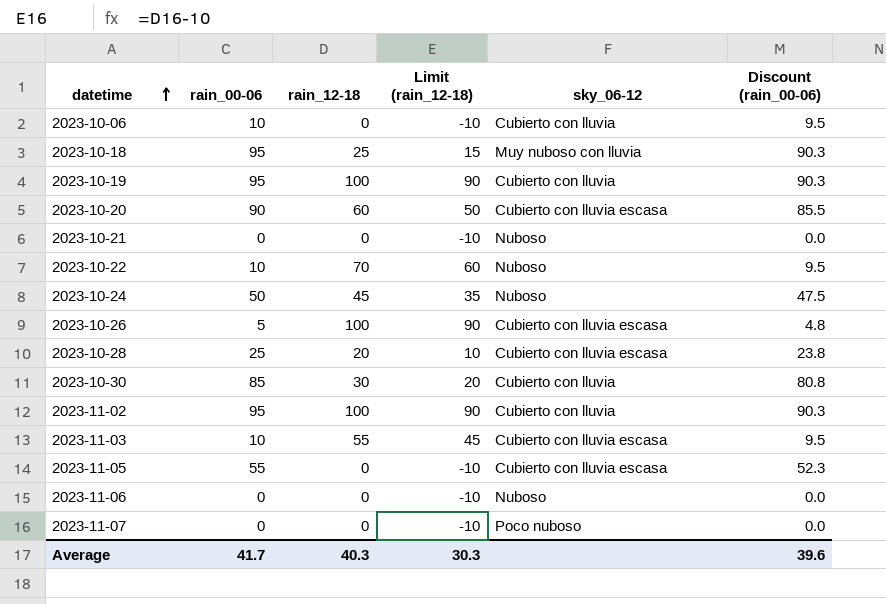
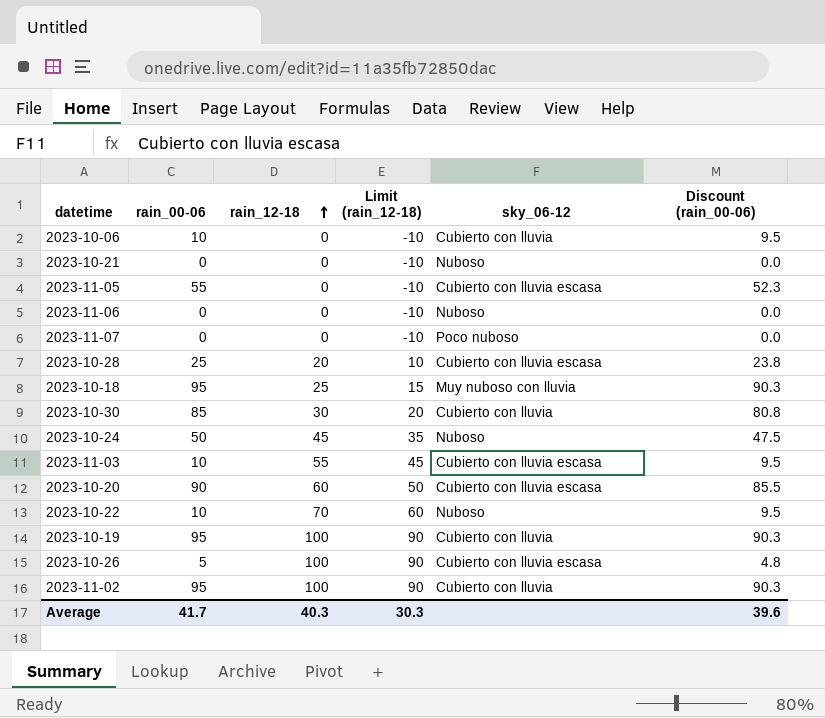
row order: datetime ascending -> rain_12-18 ascending

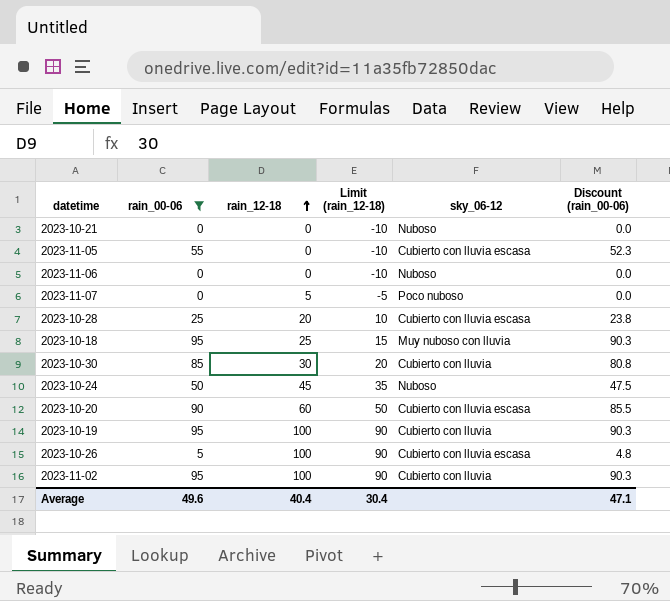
filter: none -> rain_00-06 != 10
2023-11-07 | rain_12-18: 0 -> 5
2023-11-07 | Limit (rain_12-18): -10 -> -5
Average | rain_00-06: 41.7 -> 49.6
Average | rain_12-18: 40.3 -> 40.4
Average | Limit (rain_12-18): 30.3 -> 30.4
Average | Discount (rain_00-06): 39.6 -> 47.1

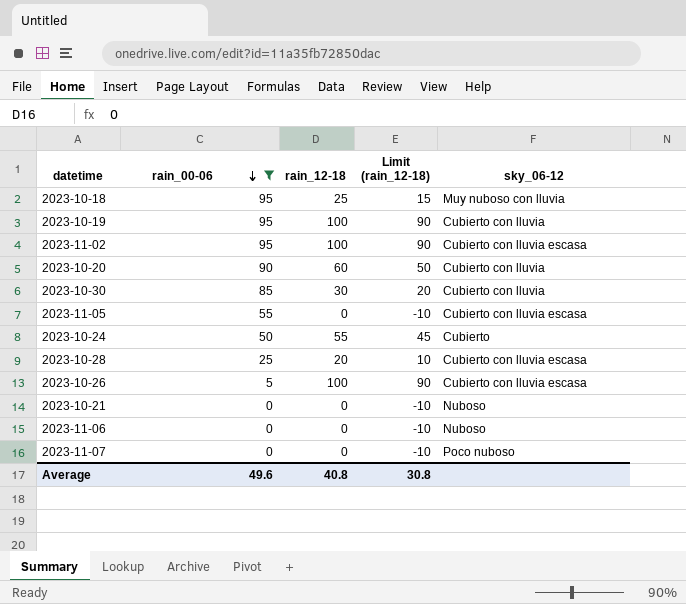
row order: rain_12-18 ascending -> rain_00-06 descending
column Discount (rain_00-06) | formula: [rain_00-06] * 0.95 -> none
2023-11-02 | sky_06-12: Cubierto con lluvia -> Cubierto con lluvia escasa
2023-10-20 | sky_06-12: Cubierto con lluvia escasa -> Cubierto con lluvia
2023-10-24 | rain_12-18: 45 -> 55
2023-10-24 | Limit (rain_12-18): 35 -> 45
2023-10-24 | sky_06-12: Nuboso -> Cubierto
2023-11-07 | rain_12-18: 5 -> 0
2023-11-07 | Limit (rain_12-18): -5 -> -10
Average | rain_12-18: 40.4 -> 40.8
Average | Limit (rain_12-18): 30.4 -> 30.8

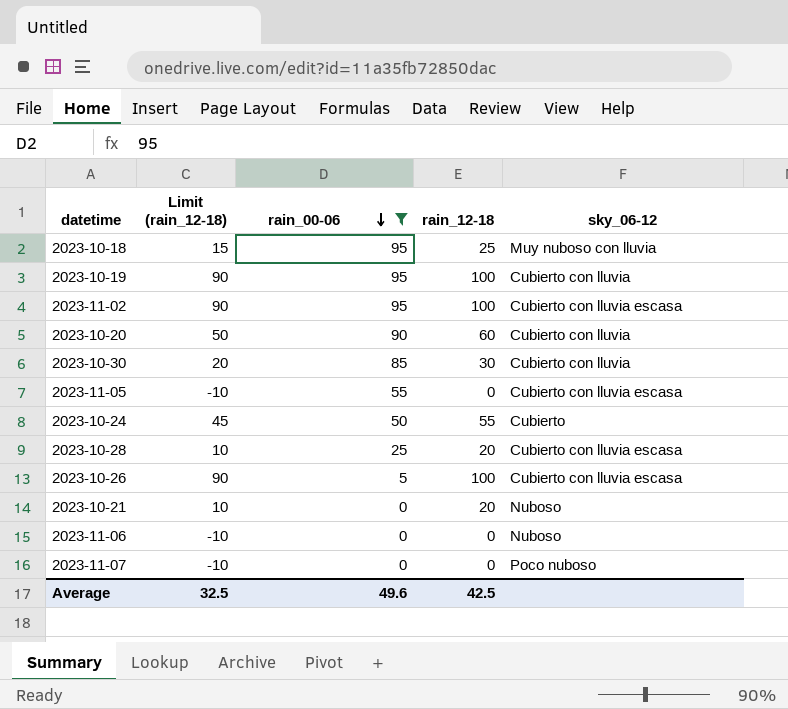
column Limit (rain_12-18) | position: 4 -> 2
2023-10-21 | Limit (rain_12-18): -10 -> 10
2023-10-21 | rain_12-18: 0 -> 20
Average | Limit (rain_12-18): 30.8 -> 32.5
Average | rain_12-18: 40.8 -> 42.5

